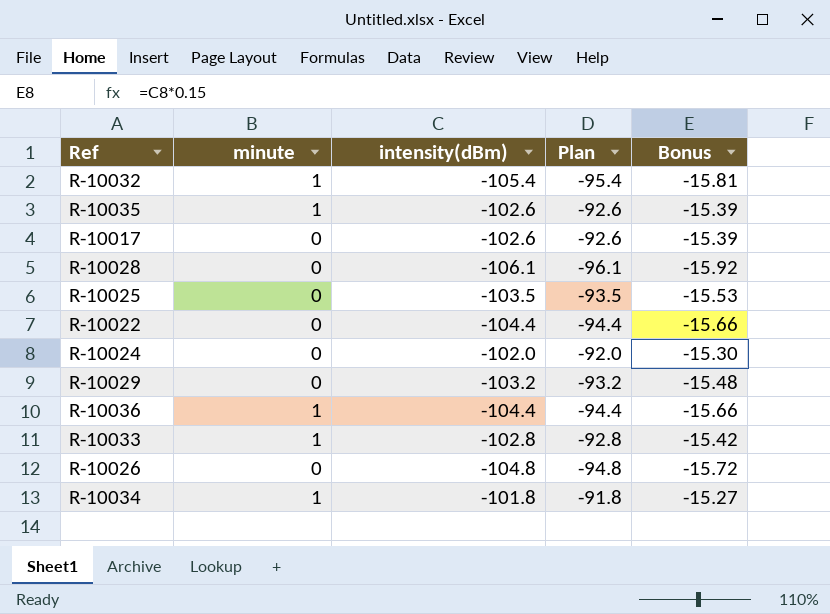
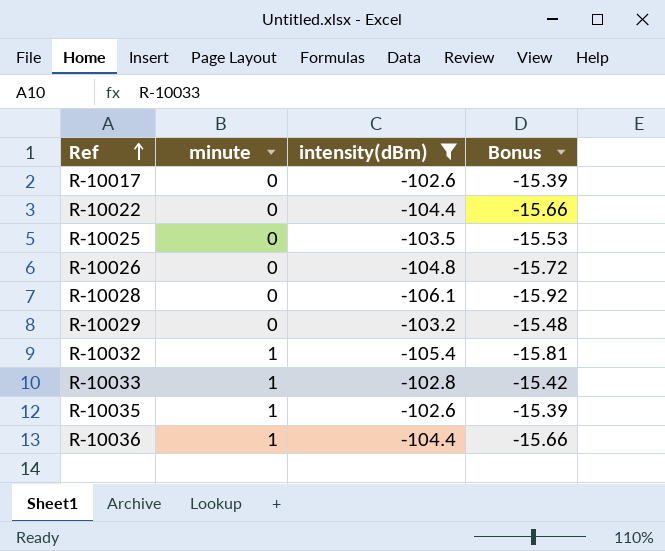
filter: none -> intensity(dBm) <= -102.6
row order: none -> Ref ascending
column Plan | formula: [intensity(dBm)] + 10 -> none

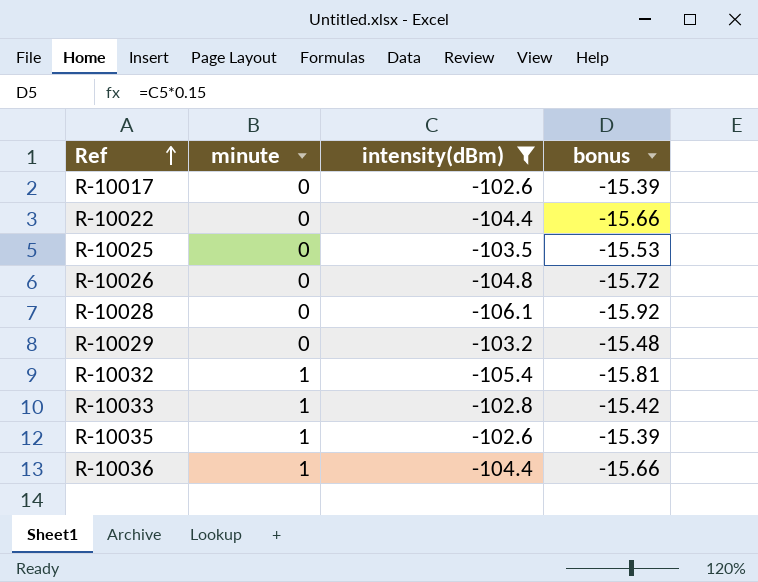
column name: Bonus -> bonus

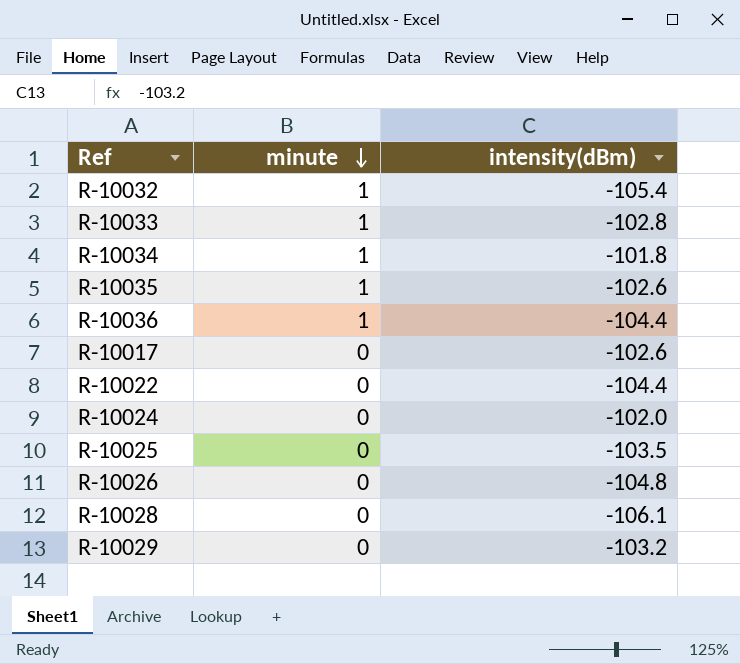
filter: intensity(dBm) <= -102.6 -> none
row order: Ref ascending -> minute descending
column bonus | formula: [intensity(dBm)] * 0.15 -> none

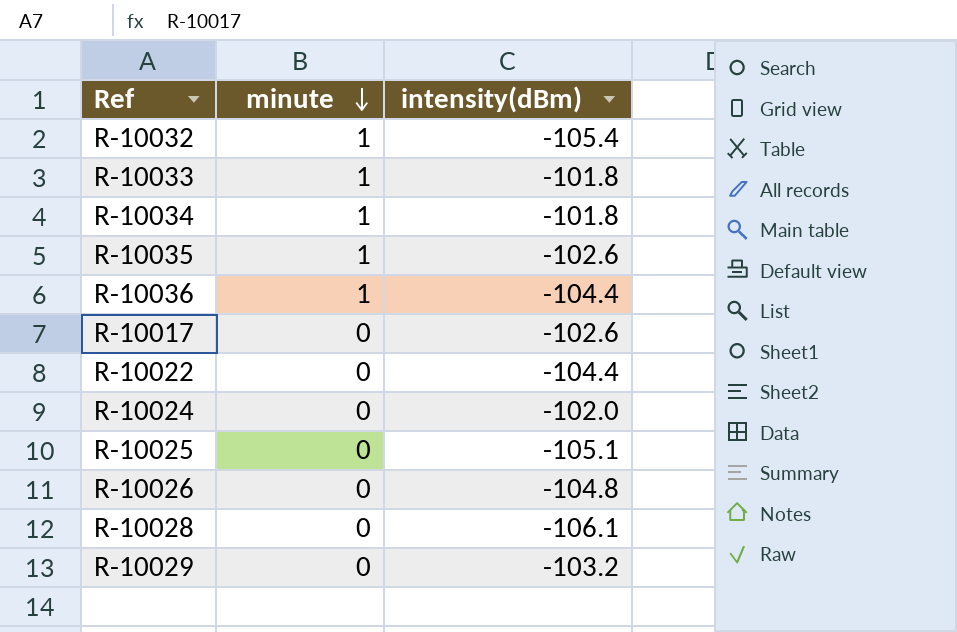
R-10033 | intensity(dBm): -102.8 -> -101.8
R-10025 | intensity(dBm): -103.5 -> -105.1

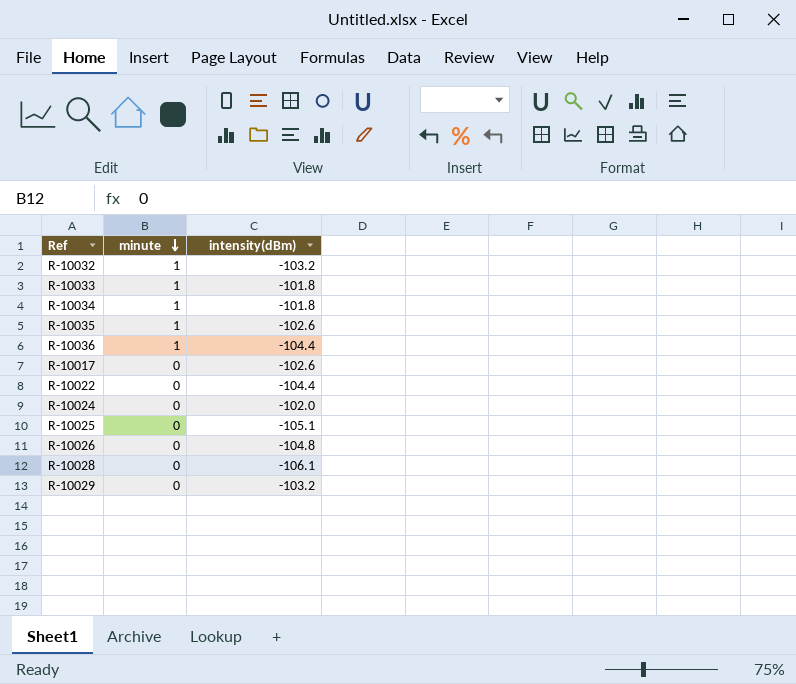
R-10032 | intensity(dBm): -105.4 -> -103.2

